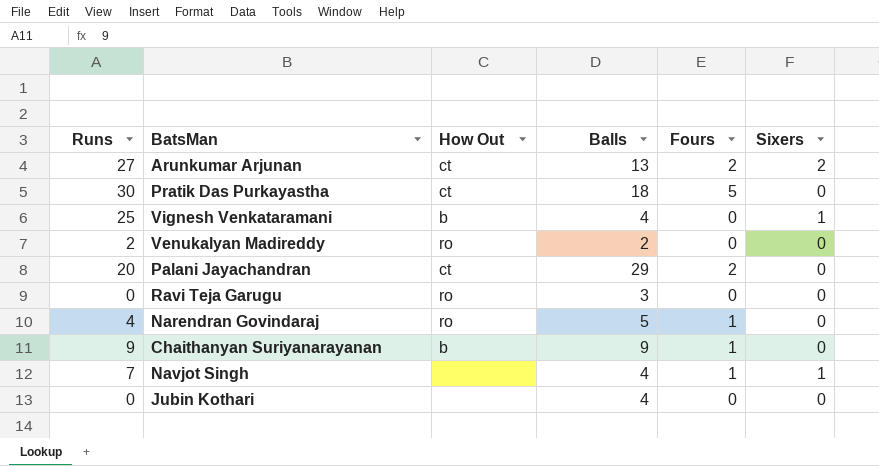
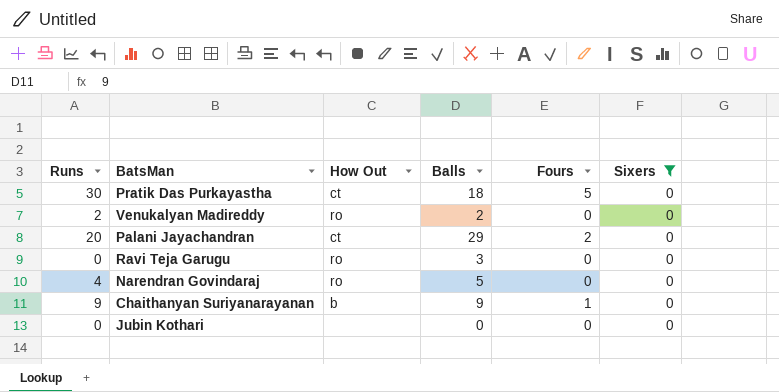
filter: none -> Sixers = 0
Narendran Govindaraj | Fours: 1 -> 0
Jubin Kothari | Balls: 4 -> 0

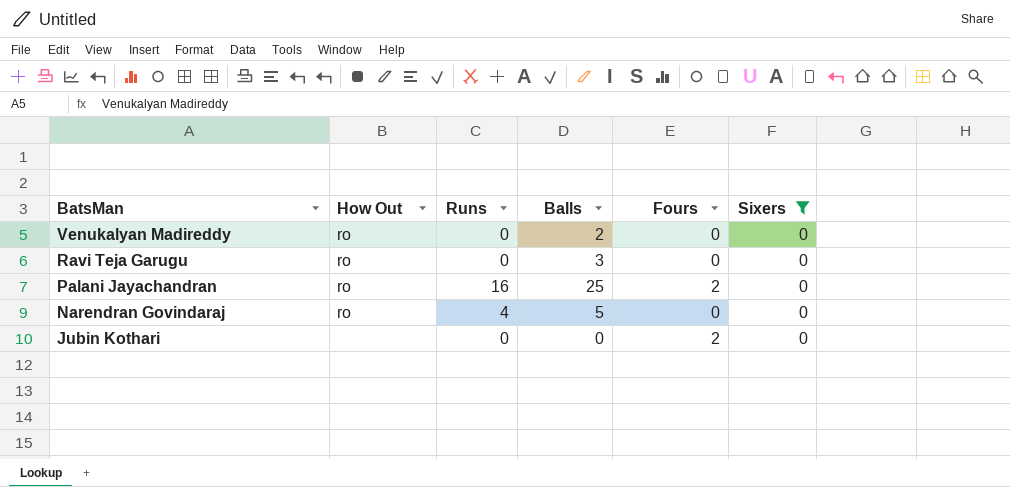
row order: none -> BatsMan descending
column Runs | position: 1 -> 3
row Pratik Das Purkayastha: 30 | ct | 18 | 5 | 0 -> none
row Chaithanyan Suriyanarayanan: 9 | b | 9 | 1 | 0 -> none
Venukalyan Madireddy | Runs: 2 -> 0
Palani Jayachandran | How Out: ct -> ro
Palani Jayachandran | Runs: 20 -> 16
Palani Jayachandran | Balls: 29 -> 25
Jubin Kothari | Fours: 0 -> 2

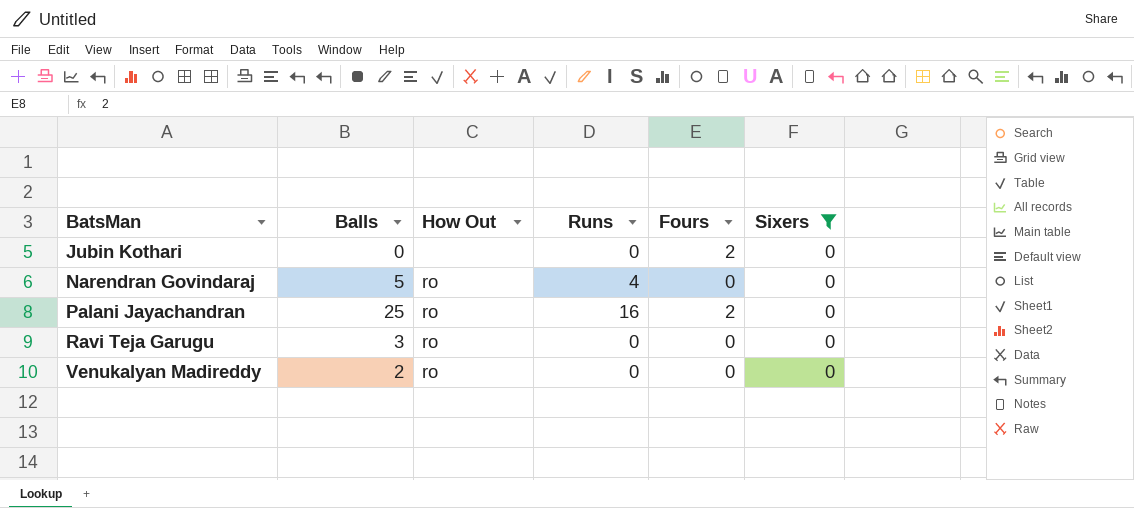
row order: BatsMan descending -> BatsMan ascending
column Balls | position: 4 -> 2

